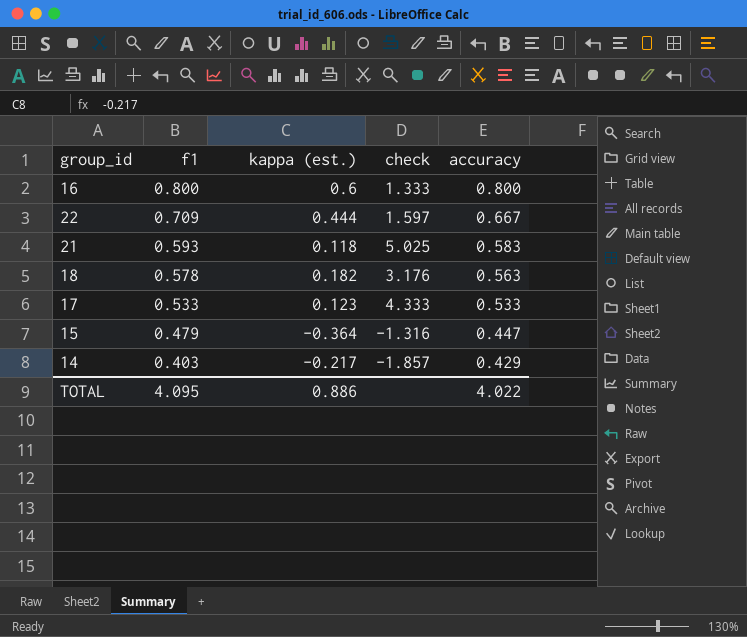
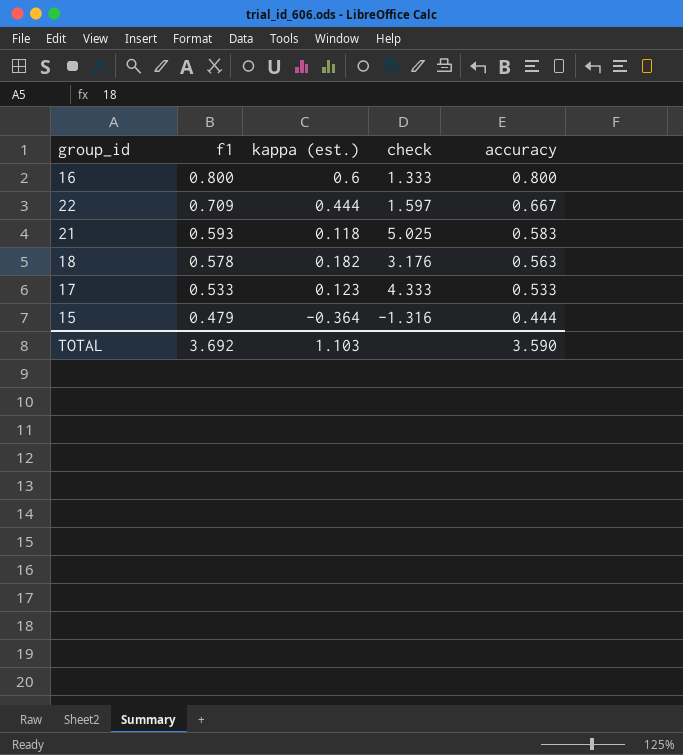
row 14: 0.403 | -0.217 | -1.857 | 0.429 -> none
15 | accuracy: 0.447 -> 0.444
TOTAL | f1: 4.095 -> 3.692
TOTAL | kappa (est.): 0.886 -> 1.103
TOTAL | accuracy: 4.022 -> 3.590

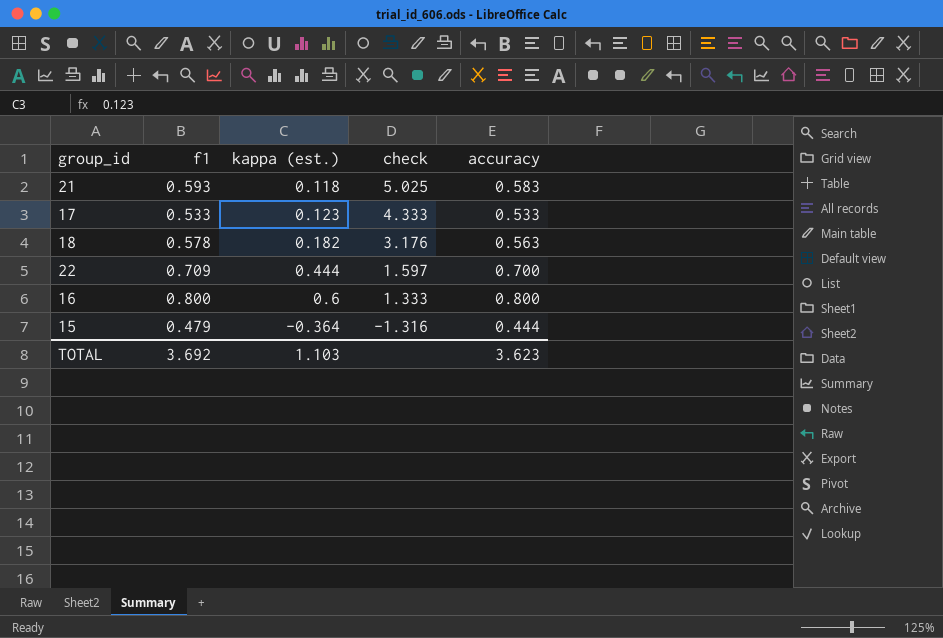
row order: f1 descending -> check descending
22 | accuracy: 0.667 -> 0.700
TOTAL | accuracy: 3.590 -> 3.623

